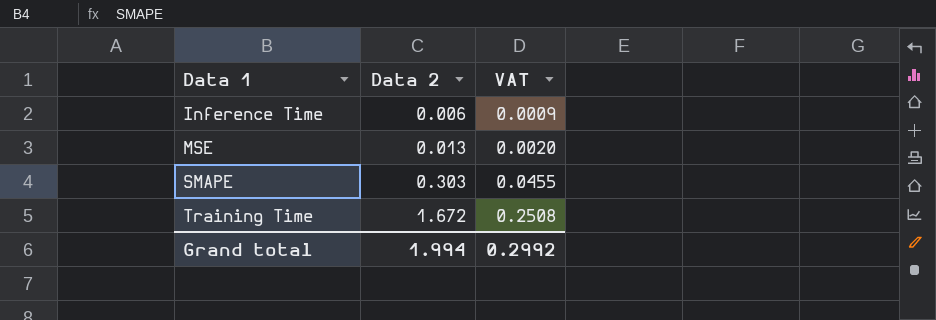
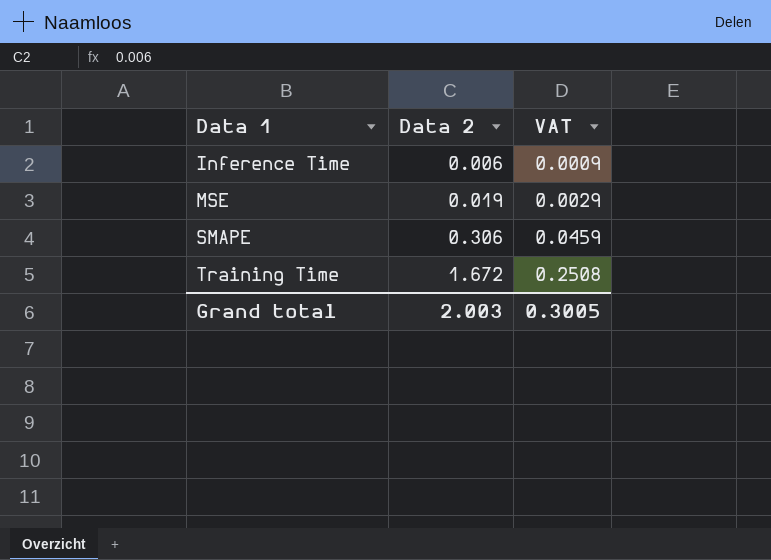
MSE | Data 2: 0.013 -> 0.019
MSE | VAT: 0.0020 -> 0.0029
SMAPE | Data 2: 0.303 -> 0.306
SMAPE | VAT: 0.0455 -> 0.0459
Grand total | Data 2: 1.994 -> 2.003
Grand total | VAT: 0.2992 -> 0.3005

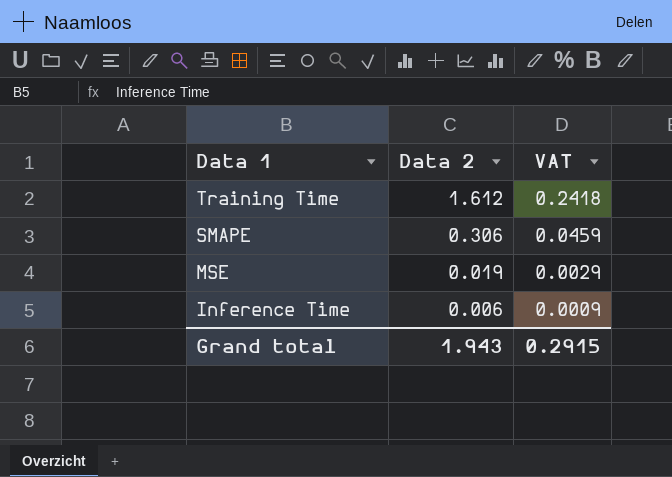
row order: Data 1 ascending -> Data 1 descending
Training Time | Data 2: 1.672 -> 1.612
Training Time | VAT: 0.2508 -> 0.2418
Grand total | Data 2: 2.003 -> 1.943
Grand total | VAT: 0.3005 -> 0.2915

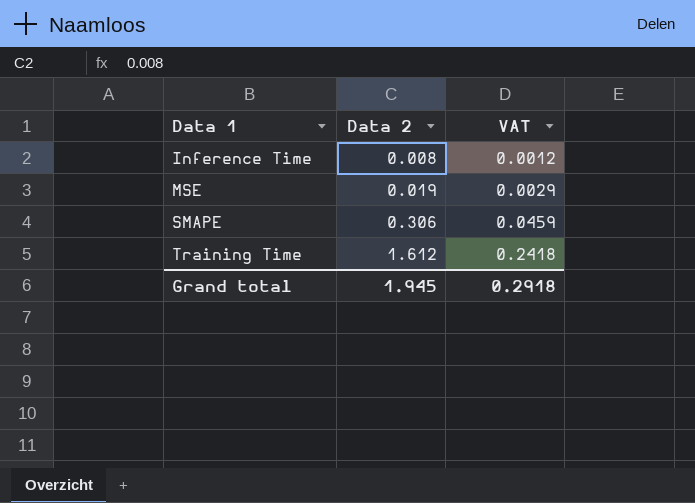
row order: Data 1 descending -> Data 1 ascending
Inference Time | Data 2: 0.006 -> 0.008
Inference Time | VAT: 0.0009 -> 0.0012
Grand total | Data 2: 1.943 -> 1.945
Grand total | VAT: 0.2915 -> 0.2918

